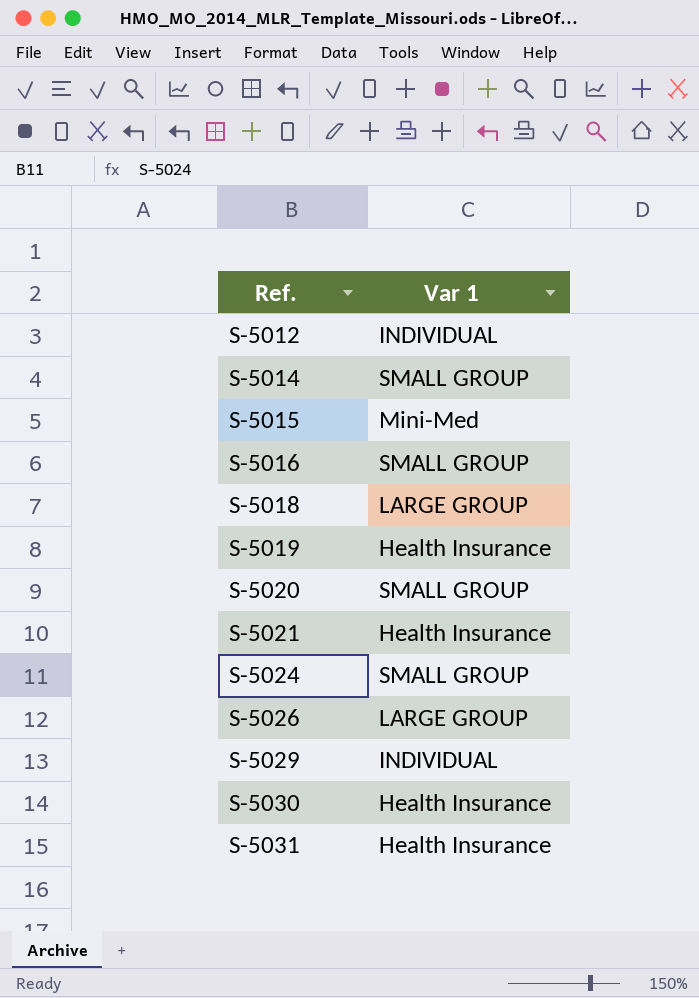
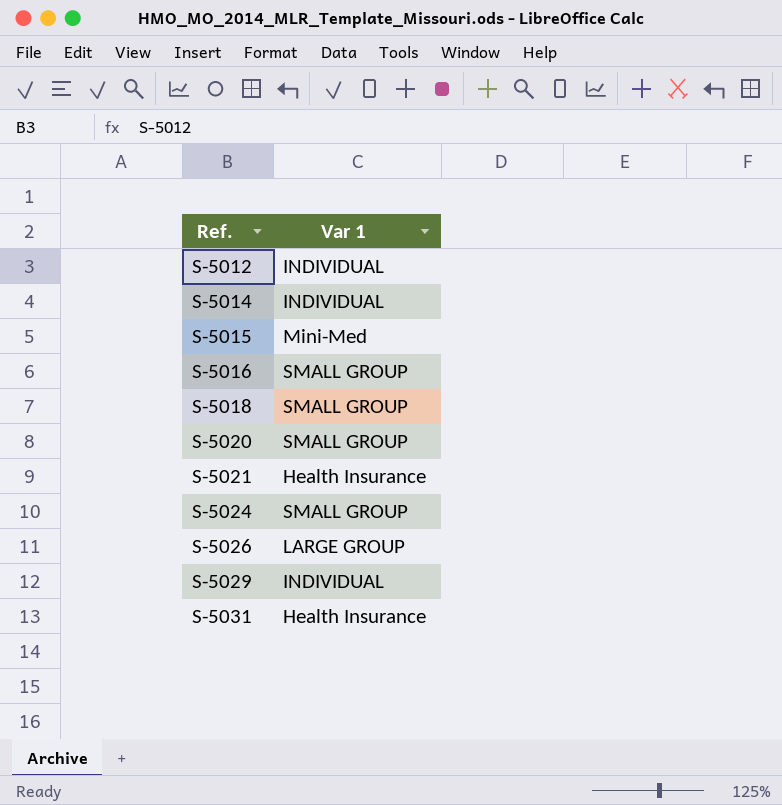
row S-5019: Health Insurance -> none
row S-5030: Health Insurance -> none
S-5014 | Var 1: SMALL GROUP -> INDIVIDUAL
S-5018 | Var 1: LARGE GROUP -> SMALL GROUP

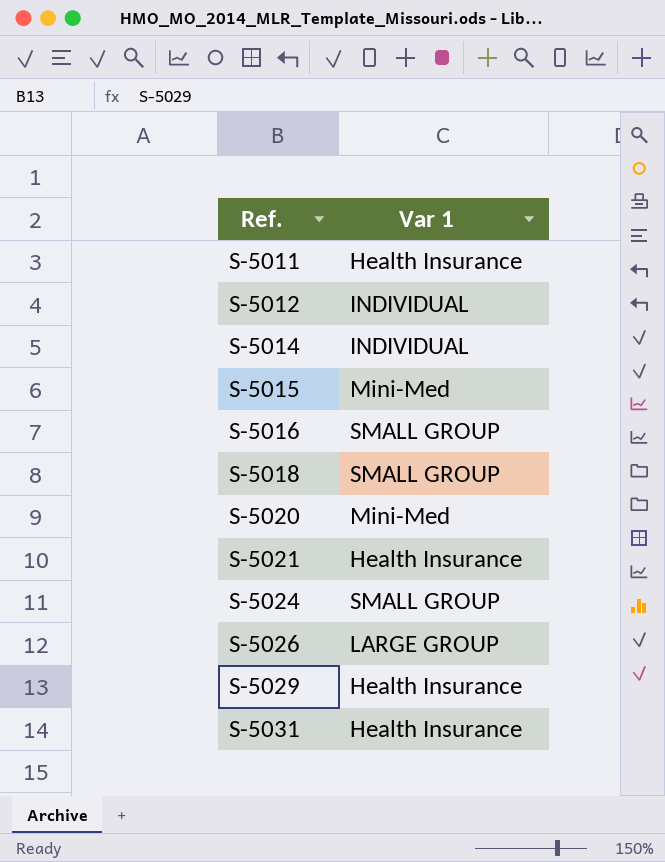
row S-5011: none -> Health Insurance
S-5020 | Var 1: SMALL GROUP -> Mini-Med
S-5029 | Var 1: INDIVIDUAL -> Health Insurance

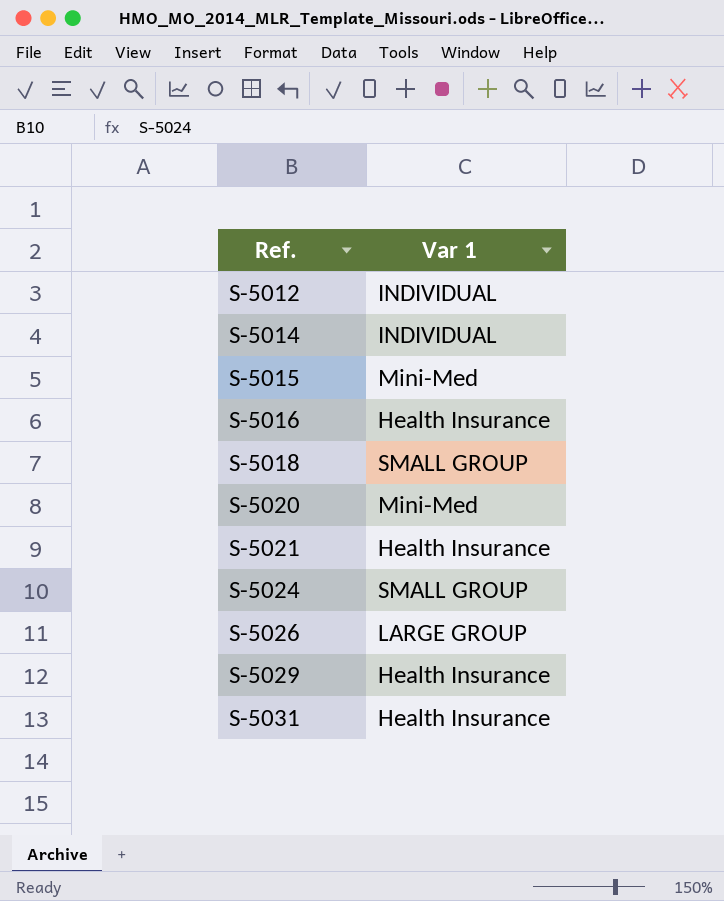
row S-5011: Health Insurance -> none
S-5016 | Var 1: SMALL GROUP -> Health Insurance

